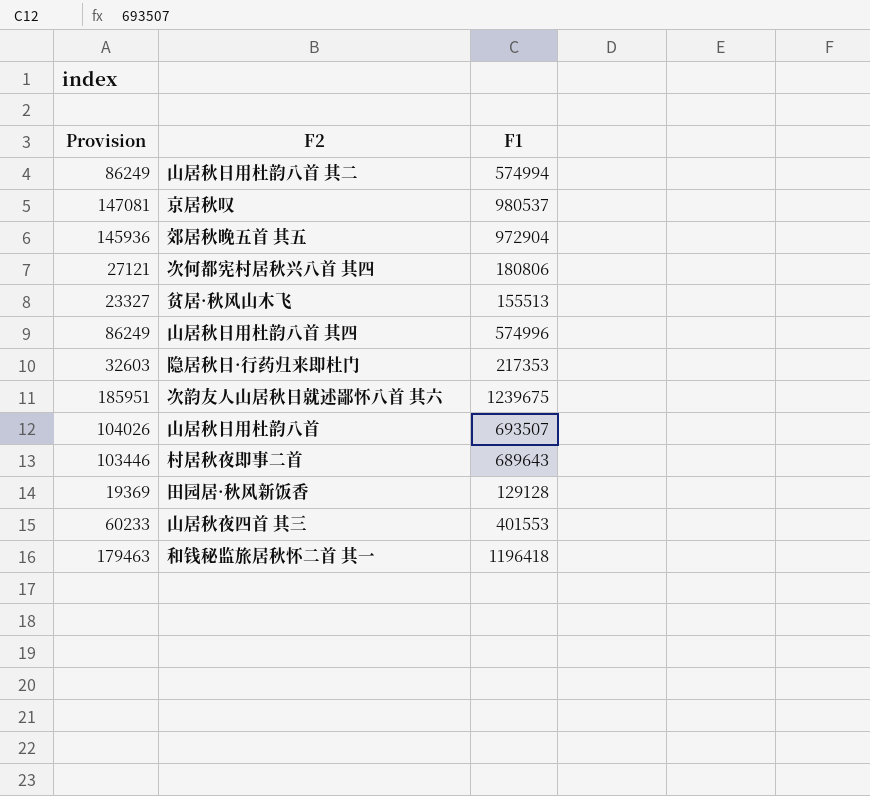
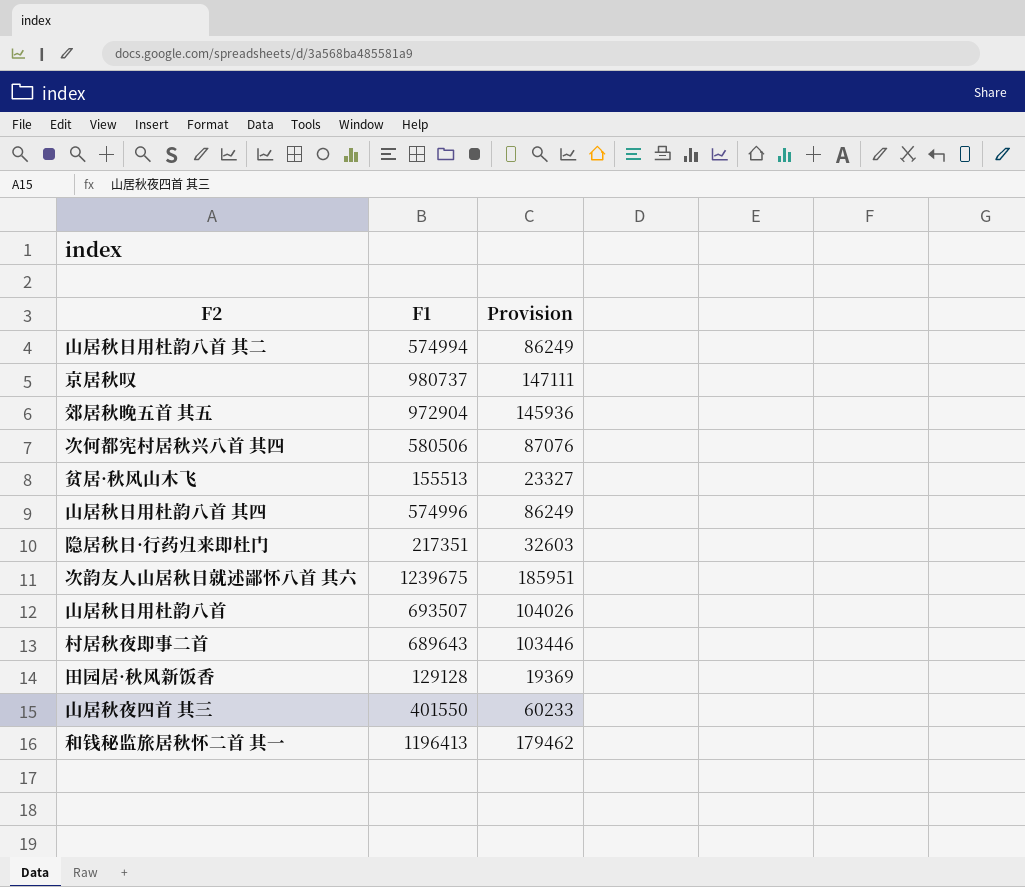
column Provision | position: 1 -> 3
京居秋叹 | F1: 980537 -> 980737
京居秋叹 | Provision: 147081 -> 147111
次何都宪村居秋兴八首 其四 | F1: 180806 -> 580506
次何都宪村居秋兴八首 其四 | Provision: 27121 -> 87076
隐居秋日·行药归来即杜门 | F1: 217353 -> 217351
山居秋夜四首 其三 | F1: 401553 -> 401550
和钱秘监旅居秋怀二首 其一 | F1: 1196418 -> 1196413
和钱秘监旅居秋怀二首 其一 | Provision: 179463 -> 179462

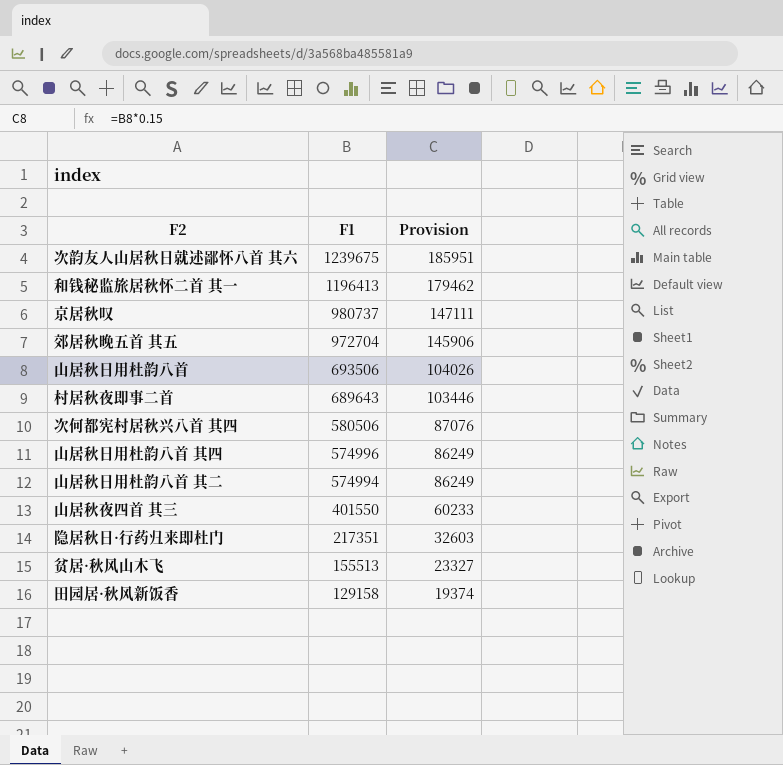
row order: none -> F1 descending
郊居秋晚五首 其五 | F1: 972904 -> 972704
郊居秋晚五首 其五 | Provision: 145936 -> 145906
山居秋日用杜韵八首 | F1: 693507 -> 693506
田园居·秋风新饭香 | F1: 129128 -> 129158
田园居·秋风新饭香 | Provision: 19369 -> 19374

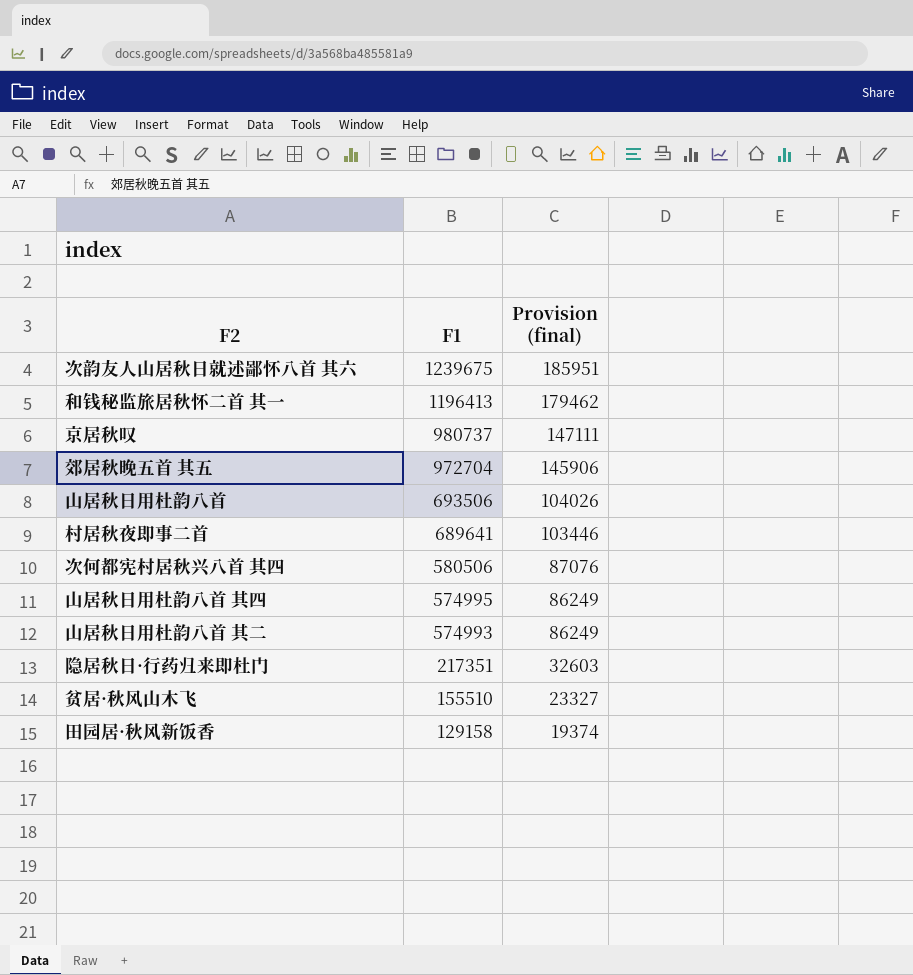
column name: Provision -> Provision (final)
row 山居秋夜四首 其三: 401550 | 60233 -> none
村居秋夜即事二首 | F1: 689643 -> 689641
山居秋日用杜韵八首 其四 | F1: 574996 -> 574995
山居秋日用杜韵八首 其二 | F1: 574994 -> 574993
贫居·秋风山木飞 | F1: 155513 -> 155510

